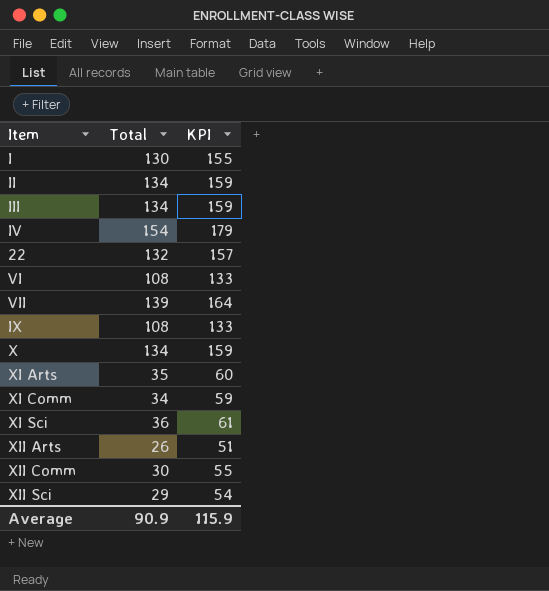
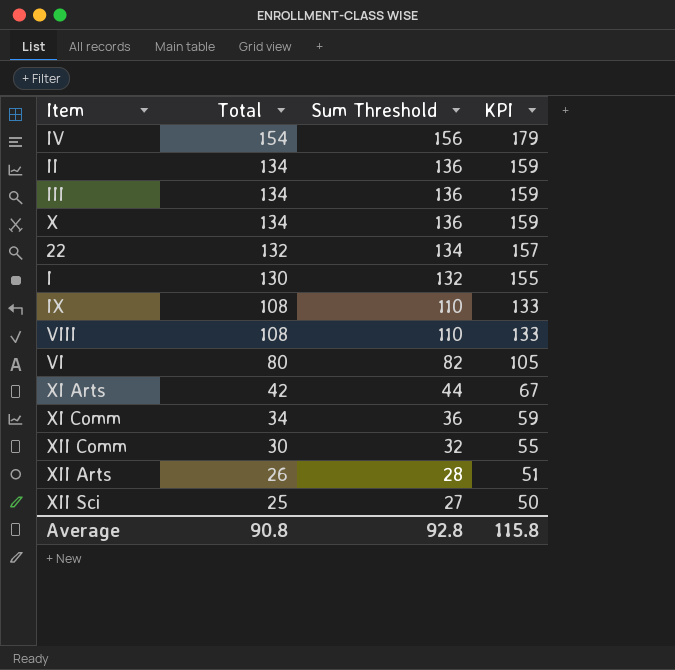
row order: none -> Total descending
column Sum Threshold | formula: none -> [Total] + 2
row VII: 139 | 164 -> none
row XI Sci: 36 | 61 -> none
row VIII: none -> 108 | 110 | 133
VI | Total: 108 -> 80
VI | KPI: 133 -> 105
XI Arts | Total: 35 -> 42
XI Arts | KPI: 60 -> 67
XII Sci | Total: 29 -> 25
XII Sci | KPI: 54 -> 50
Average | Total: 90.9 -> 90.8
Average | KPI: 115.9 -> 115.8

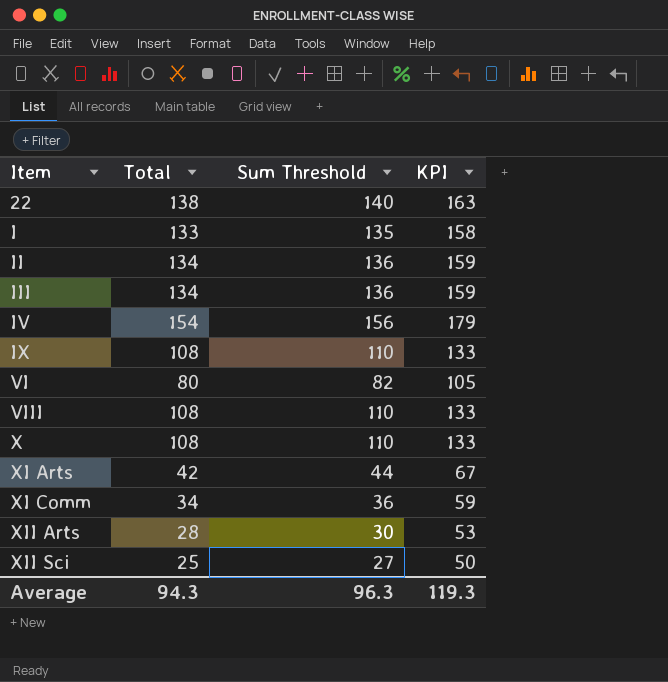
row order: Total descending -> Item ascending
row XII Comm: 30 | 32 | 55 -> none
22 | Total: 132 -> 138
22 | Sum Threshold: 134 -> 140
22 | KPI: 157 -> 163
I | Total: 130 -> 133
I | Sum Threshold: 132 -> 135
I | KPI: 155 -> 158
X | Total: 134 -> 108
X | Sum Threshold: 136 -> 110
X | KPI: 159 -> 133
XII Arts | Total: 26 -> 28
XII Arts | Sum Threshold: 28 -> 30
XII Arts | KPI: 51 -> 53
Average | Total: 90.8 -> 94.3
Average | Sum Threshold: 92.8 -> 96.3
Average | KPI: 115.8 -> 119.3

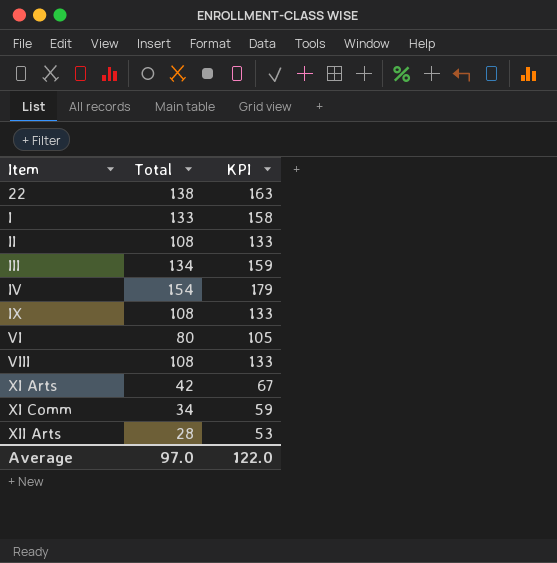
column Sum Threshold | formula: [Total] + 2 -> none
row X: 108 | 110 | 133 -> none
row XII Sci: 25 | 27 | 50 -> none
II | Total: 134 -> 108
II | KPI: 159 -> 133
Average | Total: 94.3 -> 97.0
Average | KPI: 119.3 -> 122.0

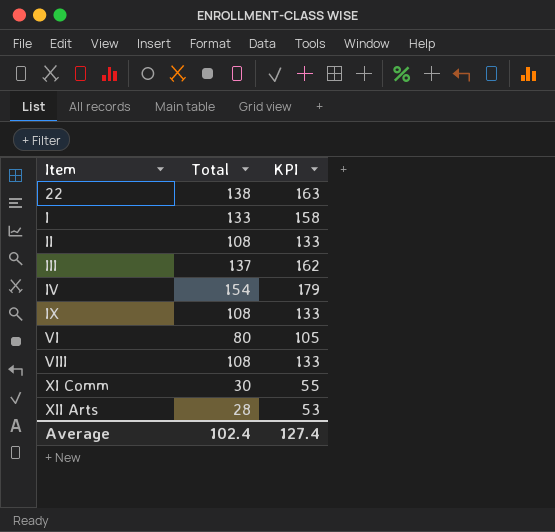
row XI Arts: 42 | 67 -> none
III | Total: 134 -> 137
III | KPI: 159 -> 162
XI Comm | Total: 34 -> 30
XI Comm | KPI: 59 -> 55
Average | Total: 97.0 -> 102.4
Average | KPI: 122.0 -> 127.4

